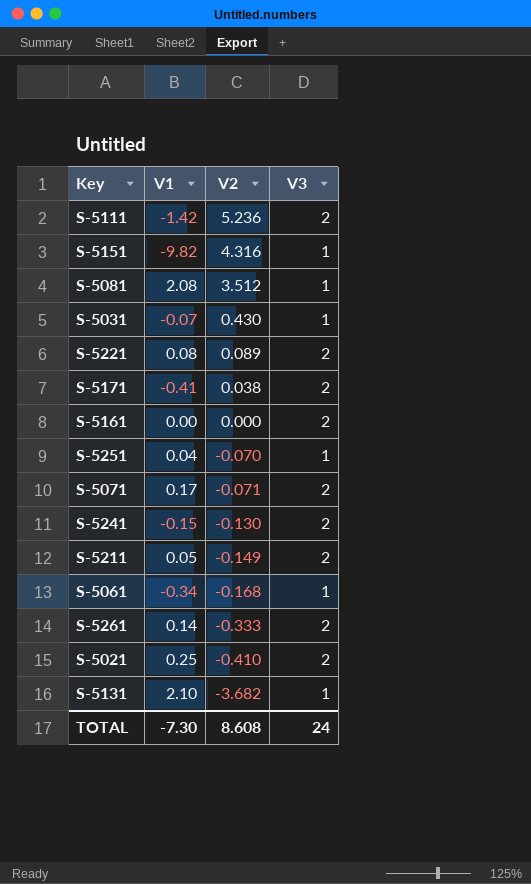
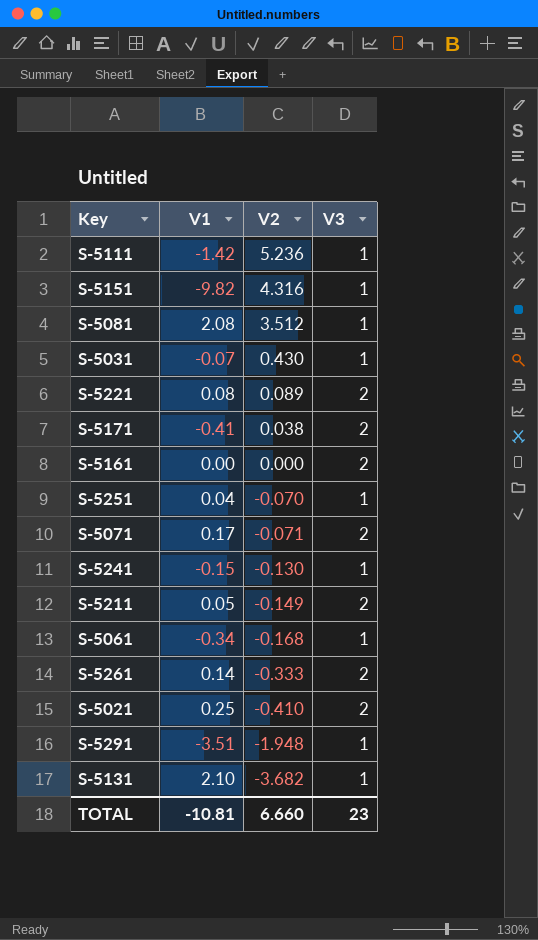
S-5111 | V3: 2 -> 1
S-5241 | V3: 2 -> 1
row S-5291: none -> -3.51 | -1.948 | 1
TOTAL | V1: -7.30 -> -10.81
TOTAL | V2: 8.608 -> 6.660
TOTAL | V3: 24 -> 23

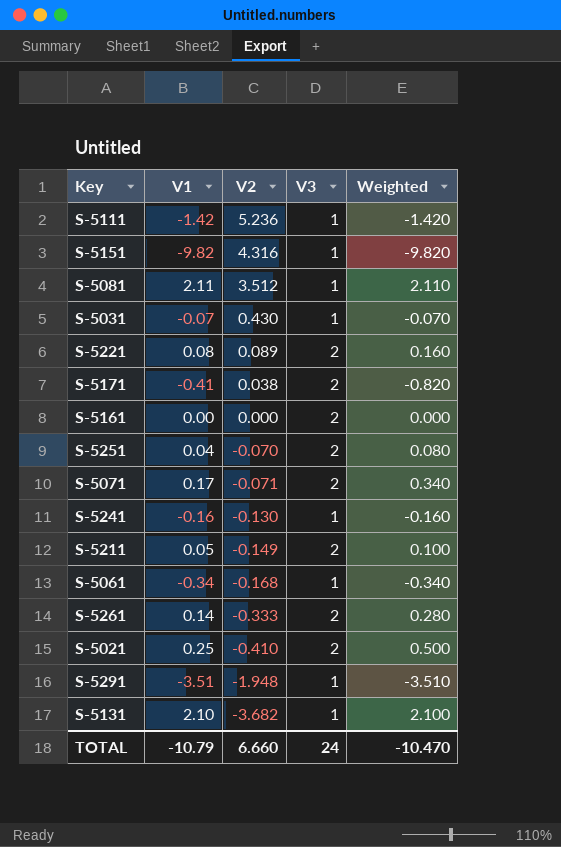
column Weighted | formula: none -> [V1] * [V3]
S-5081 | V1: 2.08 -> 2.11
S-5251 | V3: 1 -> 2
S-5241 | V1: -0.15 -> -0.16
TOTAL | V1: -10.81 -> -10.79
TOTAL | V3: 23 -> 24

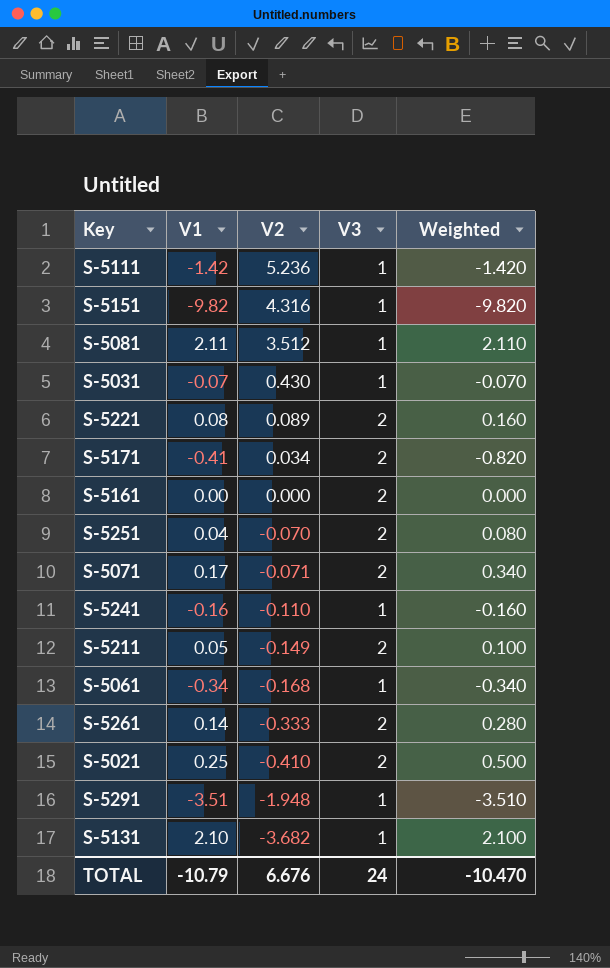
S-5171 | V2: 0.038 -> 0.034
S-5241 | V2: -0.130 -> -0.110
TOTAL | V2: 6.660 -> 6.676

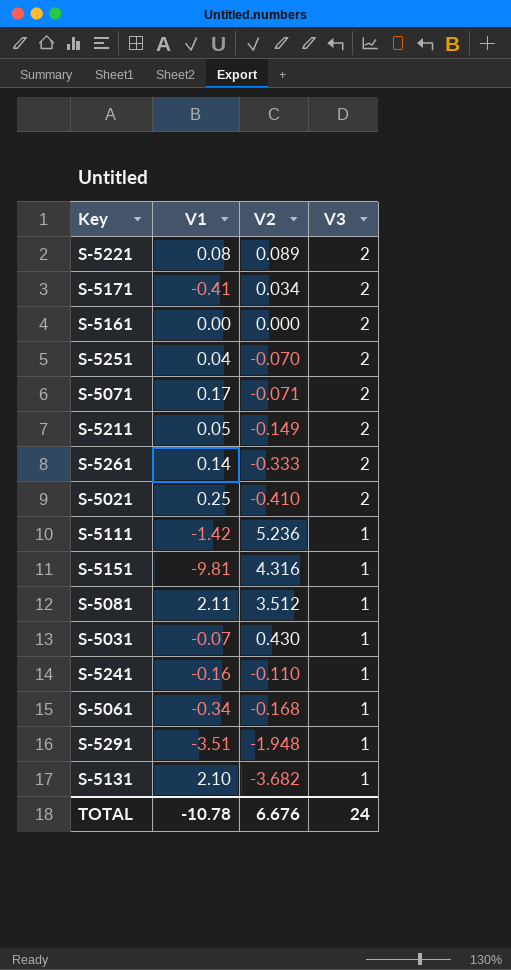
row order: V2 descending -> V3 descending
column Weighted | formula: [V1] * [V3] -> none
S-5151 | V1: -9.82 -> -9.81
TOTAL | V1: -10.79 -> -10.78

